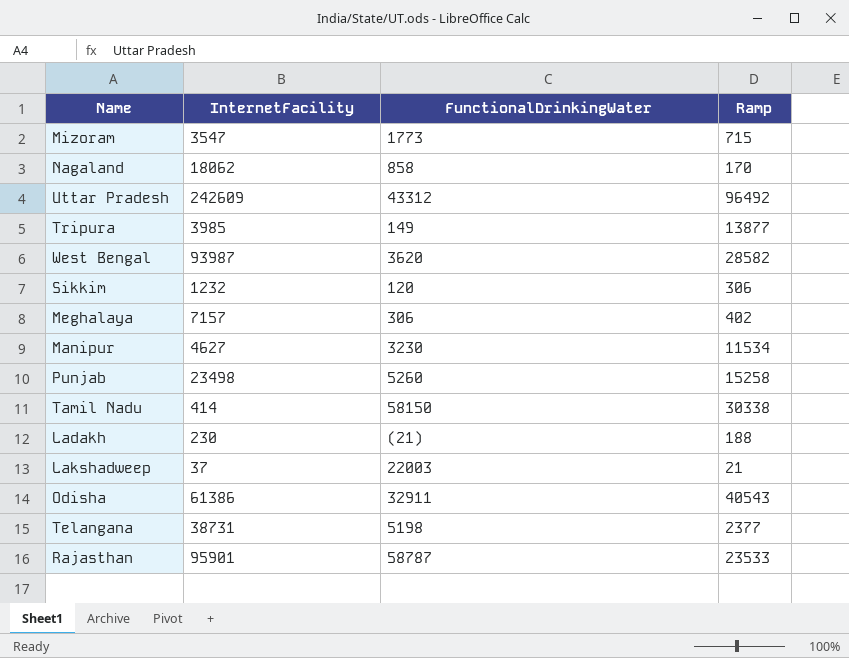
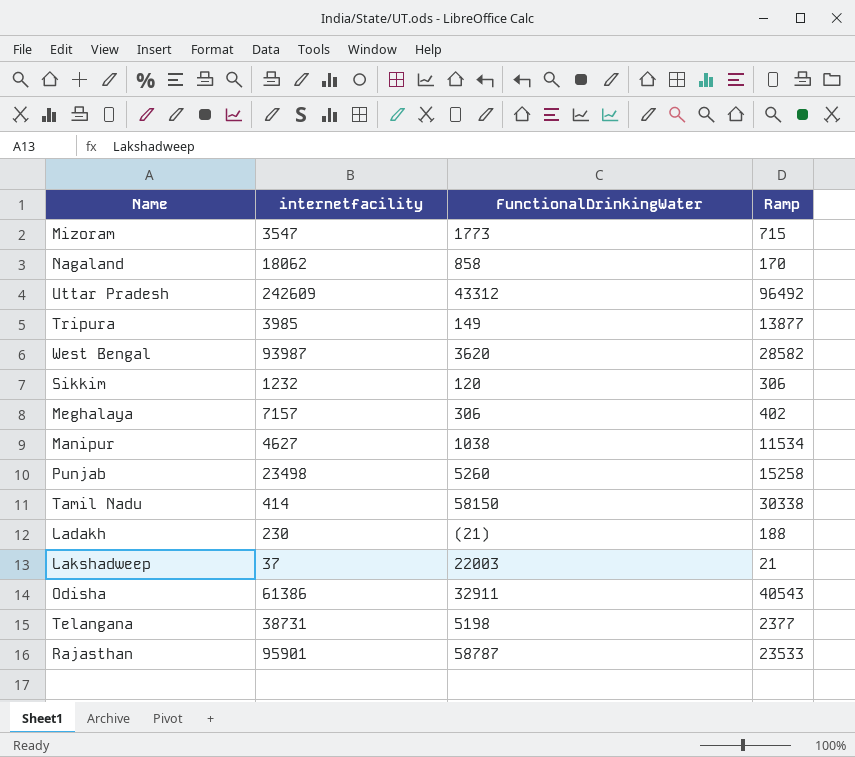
column name: InternetFacility -> internetfacility
Manipur | FunctionalDrinkingWater: 3230 -> 1038

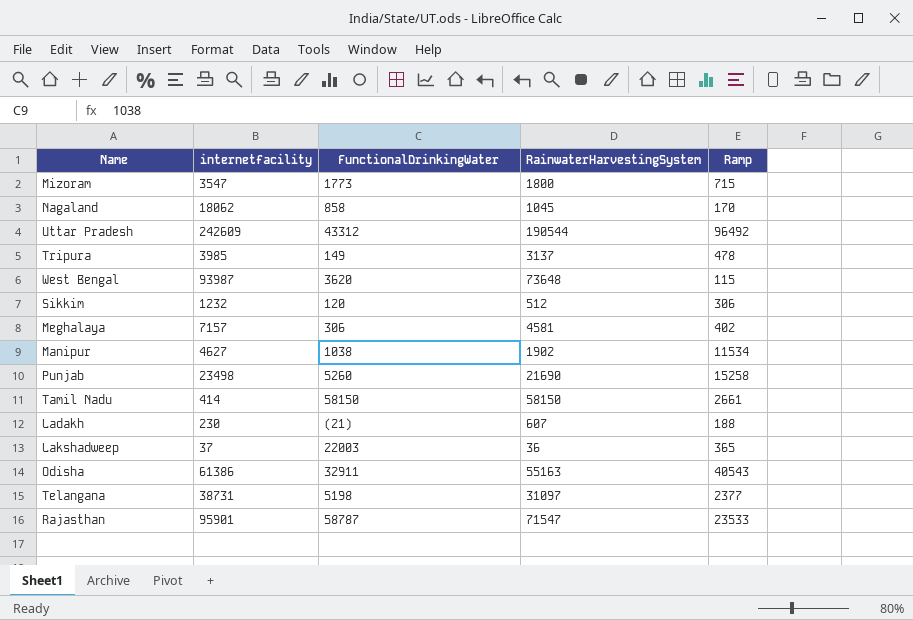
column RainwaterHarvestingSystem | position: none -> 4
Tripura | Ramp: 13877 -> 478
West Bengal | Ramp: 28582 -> 115
Tamil Nadu | Ramp: 30338 -> 2661
Lakshadweep | Ramp: 21 -> 365

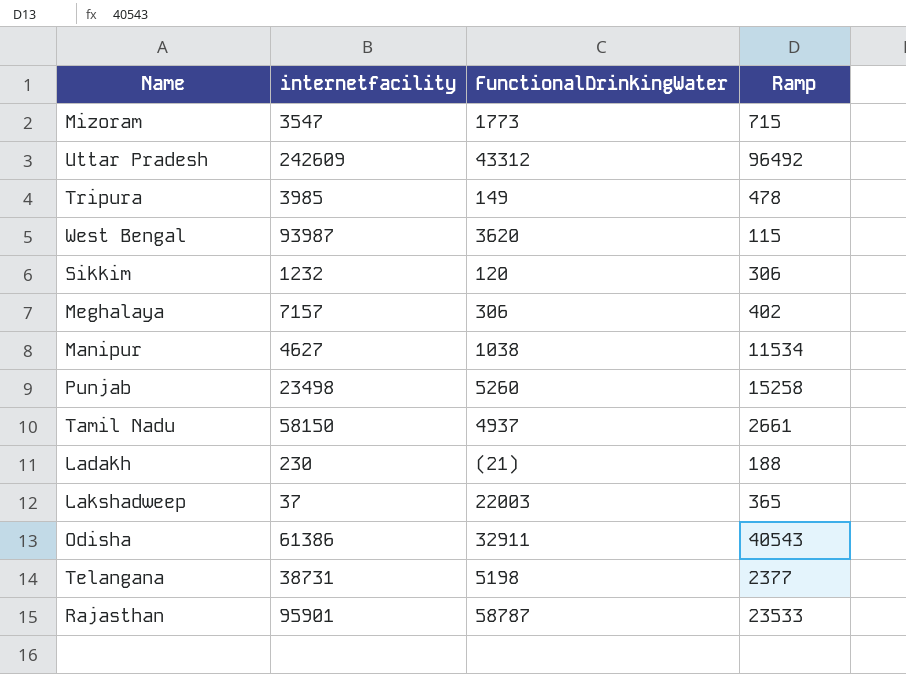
column RainwaterHarvestingSystem | position: 4 -> none
row Nagaland: 18062 | 858 | 1045 | 170 -> none
Tamil Nadu | internetfacility: 414 -> 58150
Tamil Nadu | FunctionalDrinkingWater: 58150 -> 4937

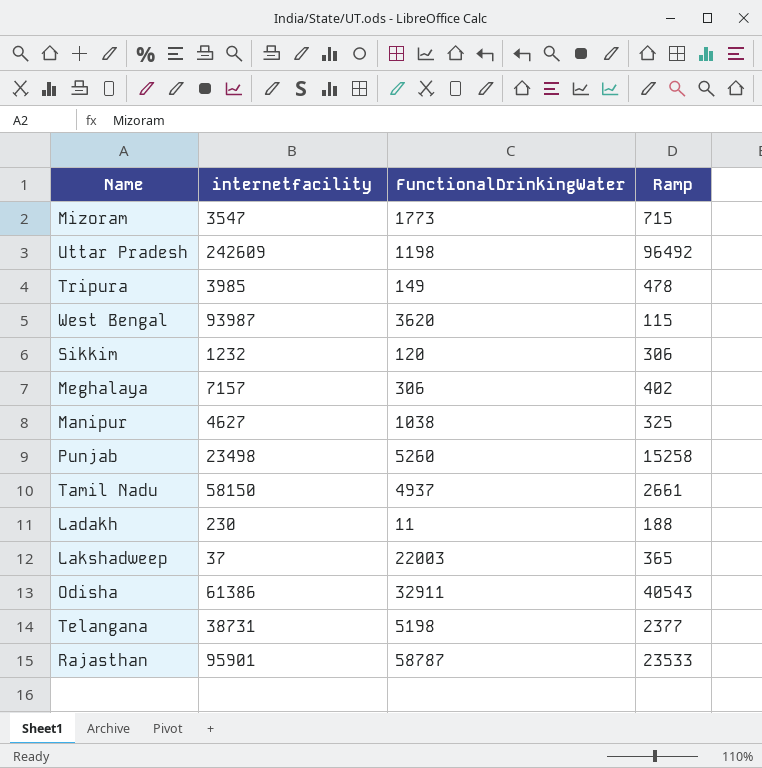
Uttar Pradesh | FunctionalDrinkingWater: 43312 -> 1198
Manipur | Ramp: 11534 -> 325
Ladakh | FunctionalDrinkingWater: (21) -> 11

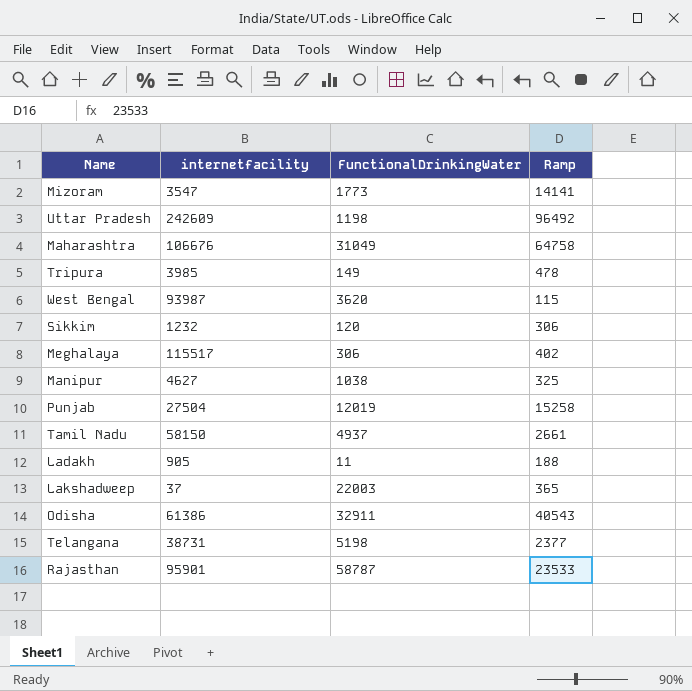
Mizoram | Ramp: 715 -> 14141
row Maharashtra: none -> 106676 | 31049 | 64758
Meghalaya | internetfacility: 7157 -> 115517
Punjab | internetfacility: 23498 -> 27504
Punjab | FunctionalDrinkingWater: 5260 -> 12019
Ladakh | internetfacility: 230 -> 905

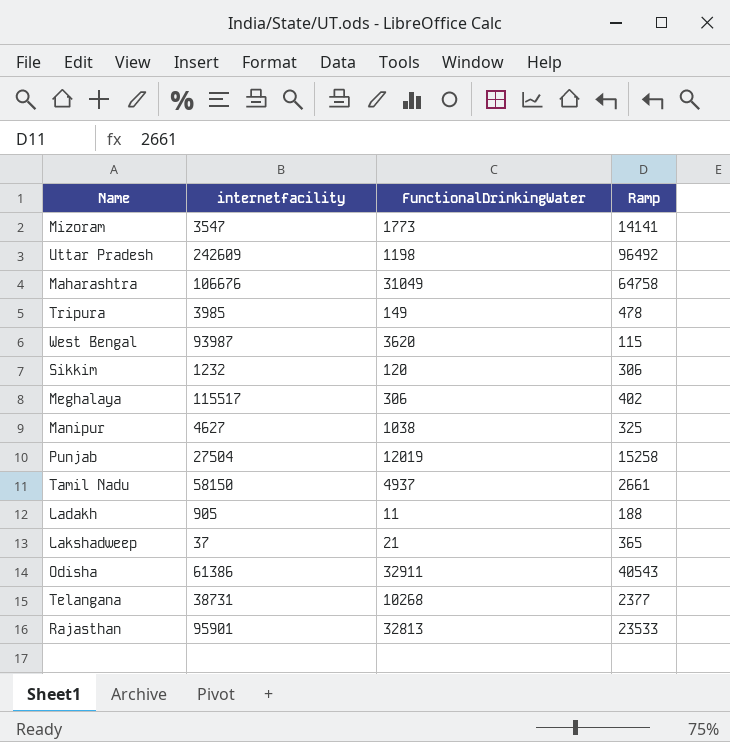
Lakshadweep | FunctionalDrinkingWater: 22003 -> 21
Telangana | FunctionalDrinkingWater: 5198 -> 10268
Rajasthan | FunctionalDrinkingWater: 58787 -> 32813

